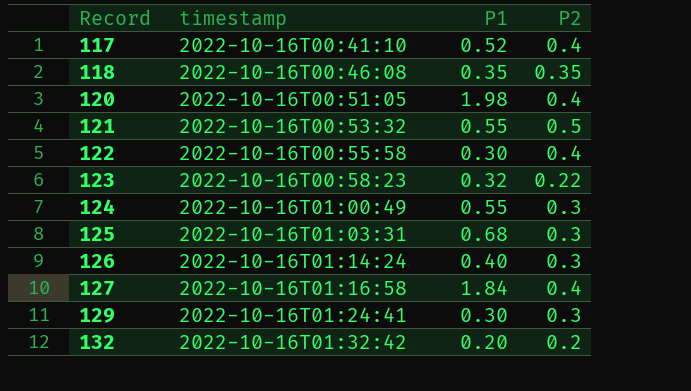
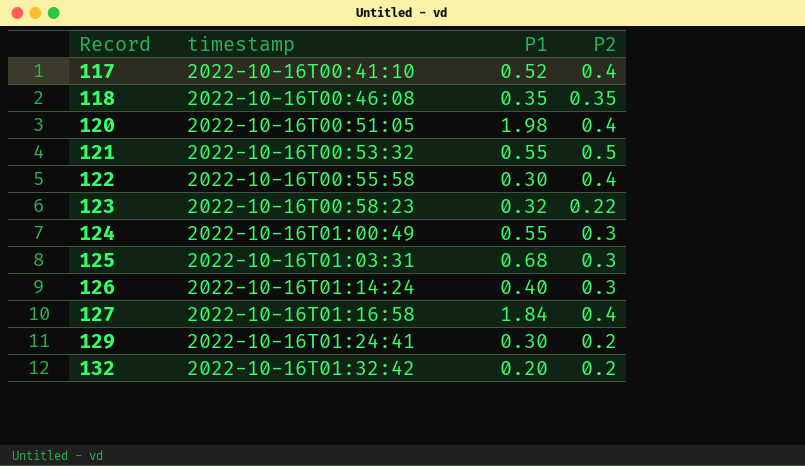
129 | P2: 0.3 -> 0.2

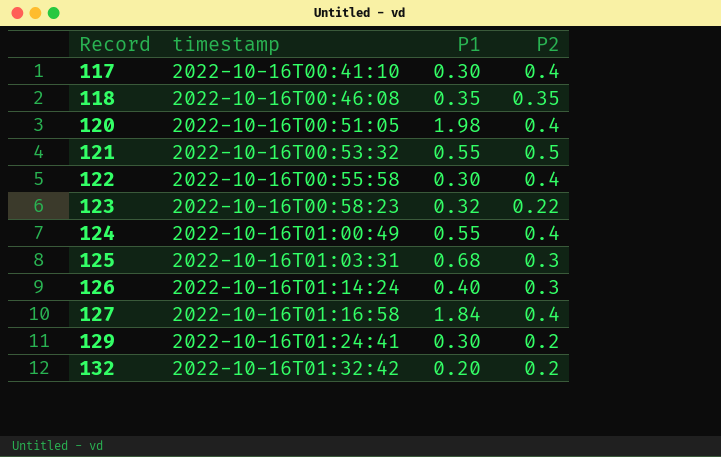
117 | P1: 0.52 -> 0.30
124 | P2: 0.3 -> 0.4

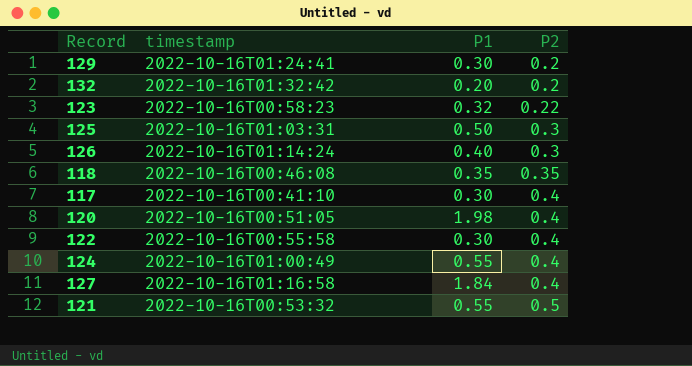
row order: Record ascending -> P2 ascending
125 | P1: 0.68 -> 0.50

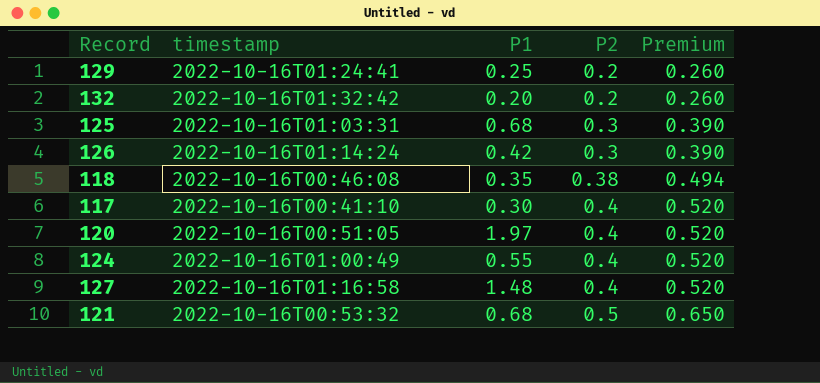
column Premium | formula: none -> [P2] * 1.3
row 123: 2022-10-16T00:58:23 | 0.32 | 0.22 -> none
row 122: 2022-10-16T00:55:58 | 0.30 | 0.4 -> none
129 | P1: 0.30 -> 0.25
125 | P1: 0.50 -> 0.68
126 | P1: 0.40 -> 0.42
118 | P2: 0.35 -> 0.38
120 | P1: 1.98 -> 1.97
127 | P1: 1.84 -> 1.48
121 | P1: 0.55 -> 0.68

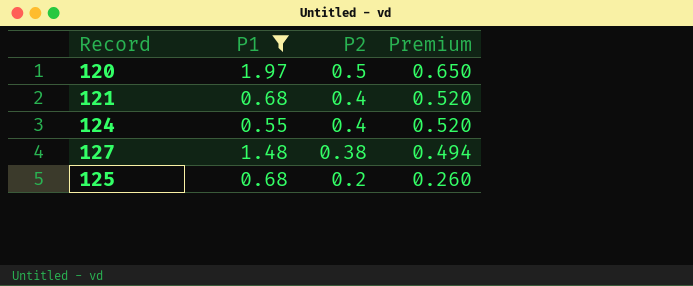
filter: none -> P1 >= 0.55
row order: P2 ascending -> P2 descending
column timestamp | position: 2 -> none
120 | P2: 0.4 -> 0.5
120 | Premium: 0.520 -> 0.650
121 | P2: 0.5 -> 0.4
121 | Premium: 0.650 -> 0.520
127 | P2: 0.4 -> 0.38
127 | Premium: 0.520 -> 0.494
125 | P2: 0.3 -> 0.2
125 | Premium: 0.390 -> 0.260

